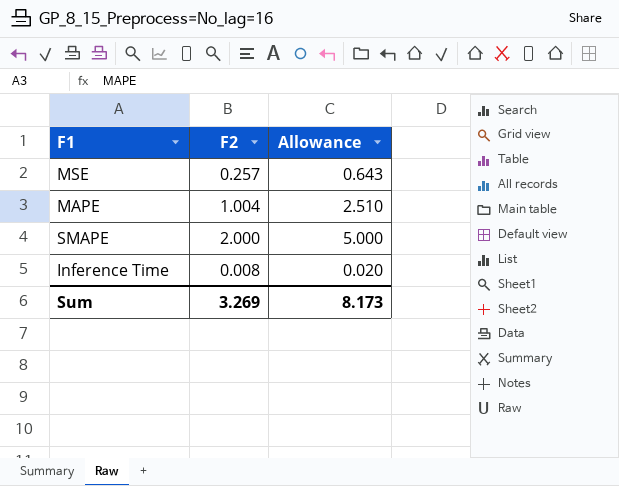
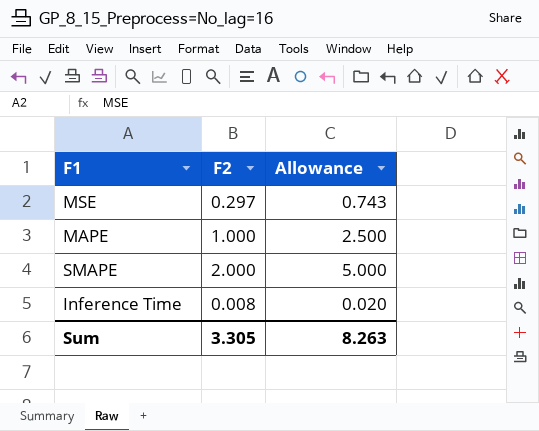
MSE | F2: 0.257 -> 0.297
MSE | Allowance: 0.643 -> 0.743
MAPE | F2: 1.004 -> 1.000
MAPE | Allowance: 2.510 -> 2.500
Sum | F2: 3.269 -> 3.305
Sum | Allowance: 8.173 -> 8.263

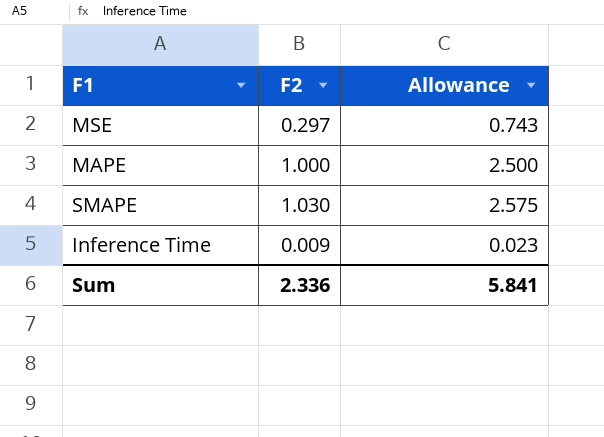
SMAPE | F2: 2.000 -> 1.030
SMAPE | Allowance: 5.000 -> 2.575
Inference Time | F2: 0.008 -> 0.009
Inference Time | Allowance: 0.020 -> 0.023
Sum | F2: 3.305 -> 2.336
Sum | Allowance: 8.263 -> 5.841

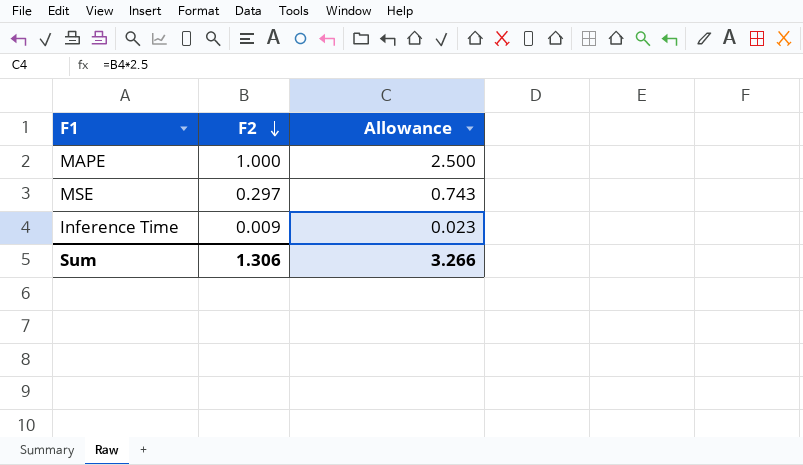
row order: none -> F2 descending
row SMAPE: 1.030 | 2.575 -> none
Sum | F2: 2.336 -> 1.306
Sum | Allowance: 5.841 -> 3.266

